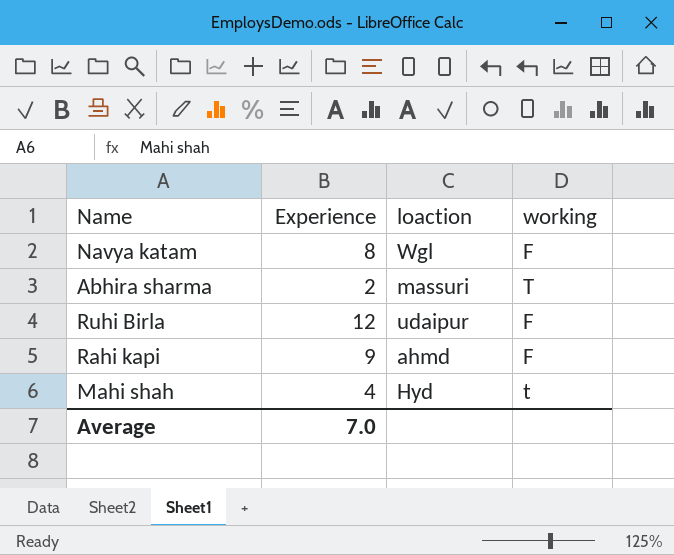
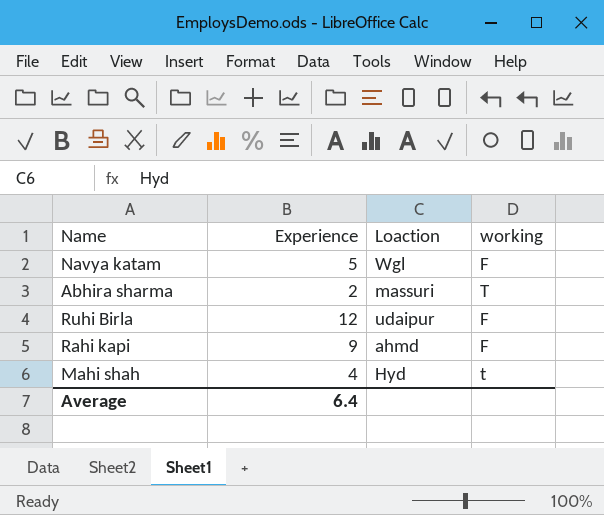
column name: loaction -> Loaction
Navya katam | Experience: 8 -> 5
Average | Experience: 7.0 -> 6.4

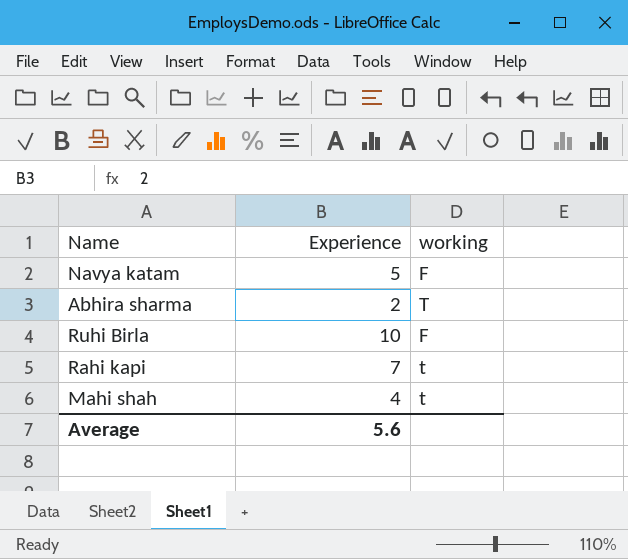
column Loaction | position: 3 -> none
Ruhi Birla | Experience: 12 -> 10
Rahi kapi | Experience: 9 -> 7
Rahi kapi | working: F -> t
Average | Experience: 6.4 -> 5.6

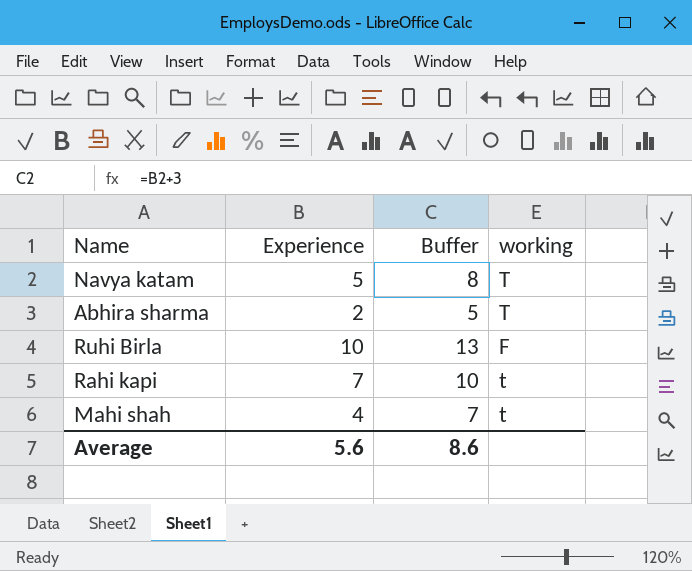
column Buffer | formula: none -> [Experience] + 3
Navya katam | working: F -> T

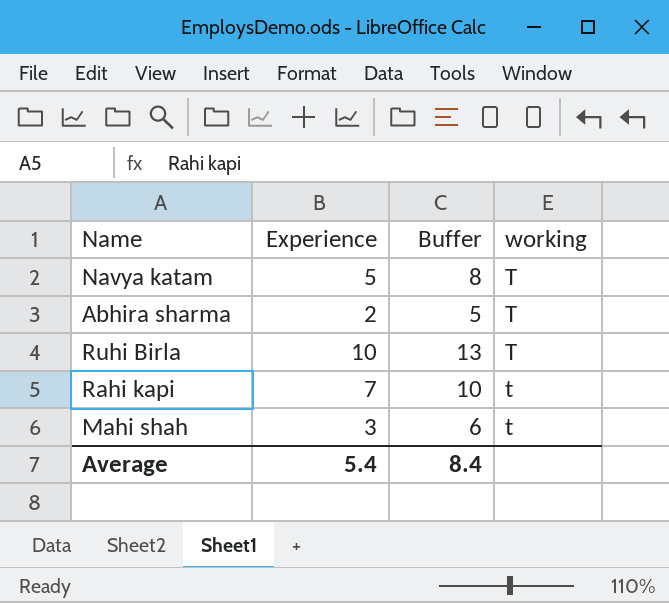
Ruhi Birla | working: F -> T
Mahi shah | Experience: 4 -> 3
Mahi shah | Buffer: 7 -> 6
Average | Experience: 5.6 -> 5.4
Average | Buffer: 8.6 -> 8.4

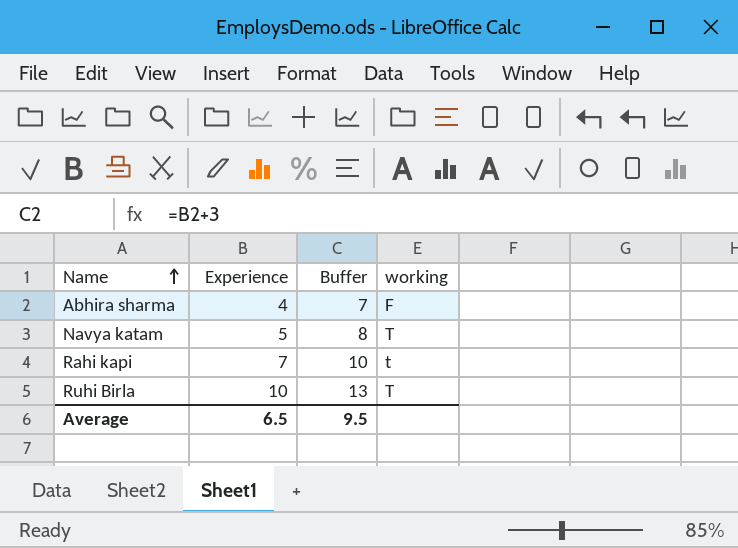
row order: none -> Name ascending
row Mahi shah: 3 | 6 | t -> none
Abhira sharma | Experience: 2 -> 4
Abhira sharma | Buffer: 5 -> 7
Abhira sharma | working: T -> F
Average | Experience: 5.4 -> 6.5
Average | Buffer: 8.4 -> 9.5

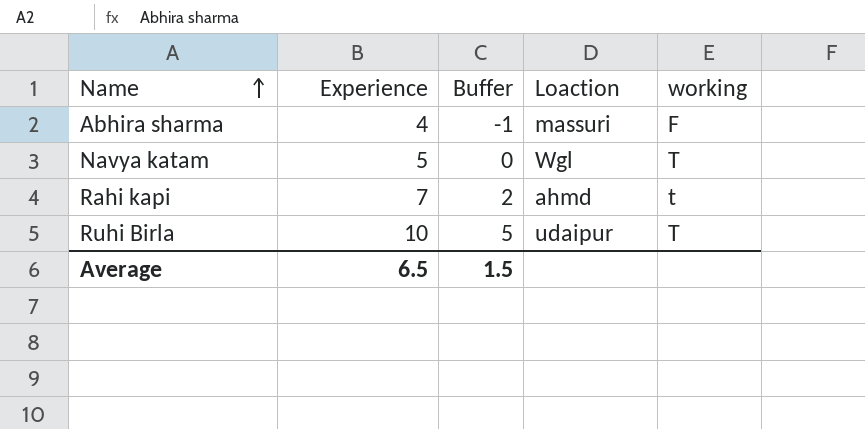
column Buffer | formula: [Experience] + 3 -> [Experience] - 5
column Loaction | position: none -> 4
Average | Buffer: 9.5 -> 1.5

